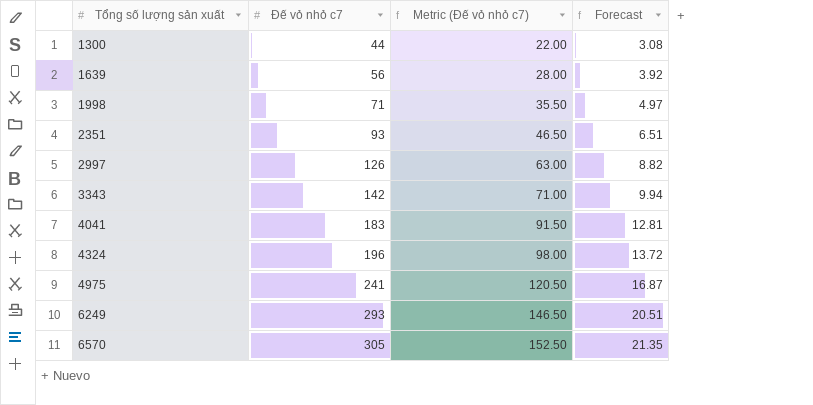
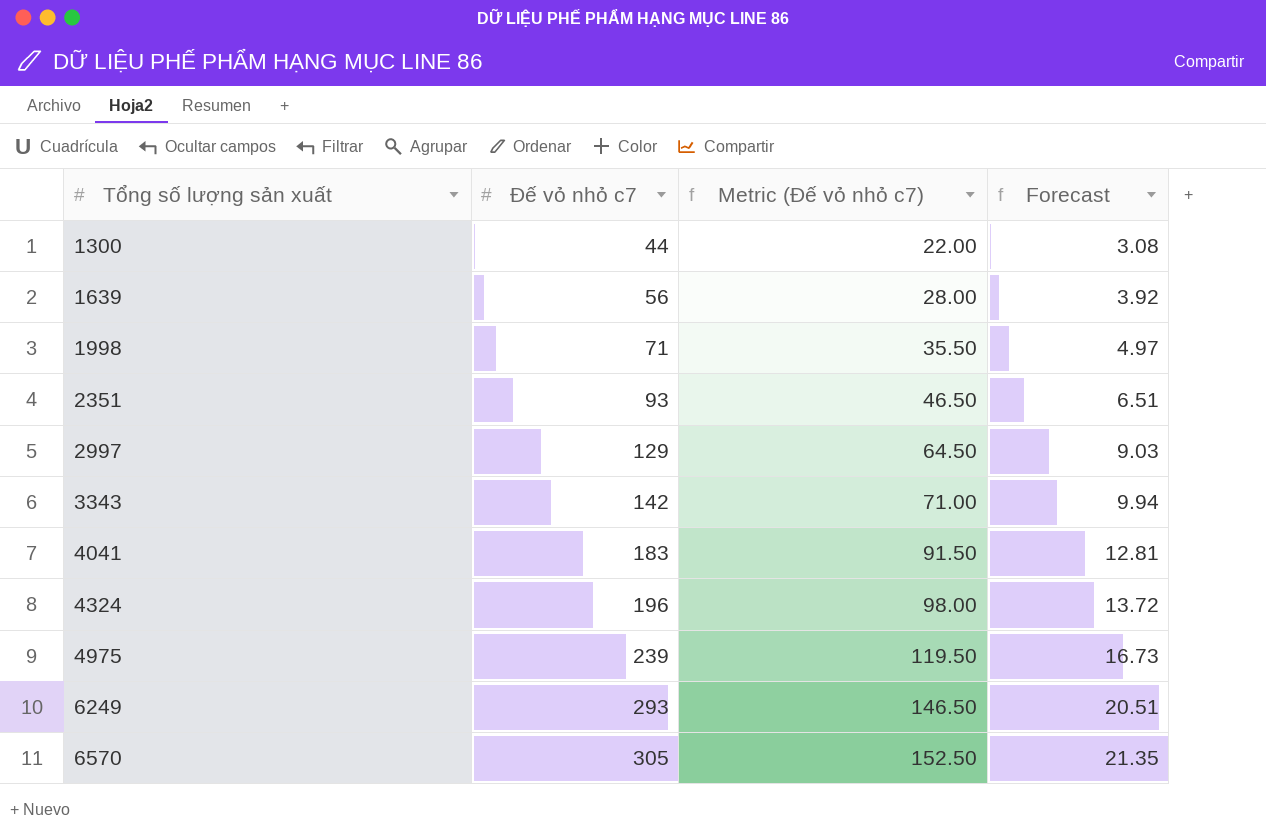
2997 | Đế vỏ nhỏ c7: 126 -> 129
2997 | Metric (Đế vỏ nhỏ c7): 63.00 -> 64.50
2997 | Forecast: 8.82 -> 9.03
4975 | Đế vỏ nhỏ c7: 241 -> 239
4975 | Metric (Đế vỏ nhỏ c7): 120.50 -> 119.50
4975 | Forecast: 16.87 -> 16.73

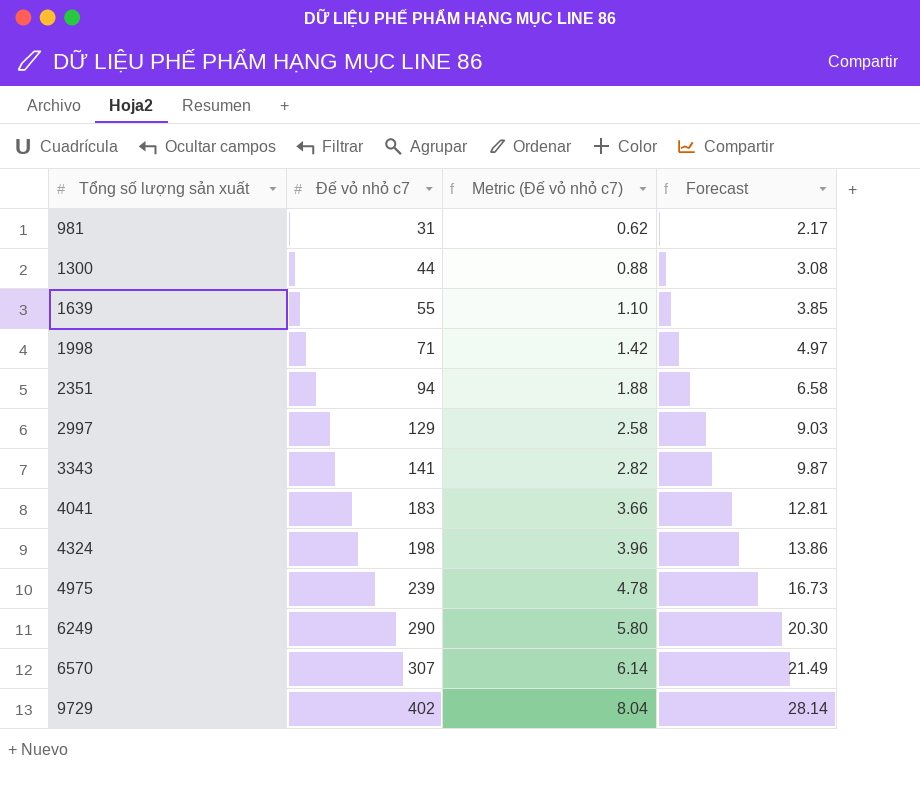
column Metric (Đế vỏ nhỏ c7) | formula: [Đế vỏ nhỏ c7] * 0.5 -> [Đế vỏ nhỏ c7] * 0.02
row 981: none -> 31 | 0.62 | 2.17
1639 | Đế vỏ nhỏ c7: 56 -> 55
1639 | Forecast: 3.92 -> 3.85
2351 | Đế vỏ nhỏ c7: 93 -> 94
2351 | Forecast: 6.51 -> 6.58
3343 | Đế vỏ nhỏ c7: 142 -> 141
3343 | Forecast: 9.94 -> 9.87
4324 | Đế vỏ nhỏ c7: 196 -> 198
4324 | Forecast: 13.72 -> 13.86
6249 | Đế vỏ nhỏ c7: 293 -> 290
6249 | Forecast: 20.51 -> 20.30
6570 | Đế vỏ nhỏ c7: 305 -> 307
6570 | Forecast: 21.35 -> 21.49
row 9729: none -> 402 | 8.04 | 28.14

